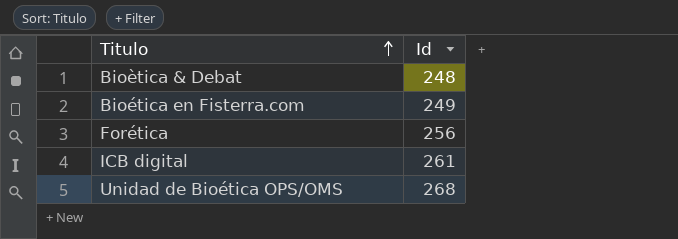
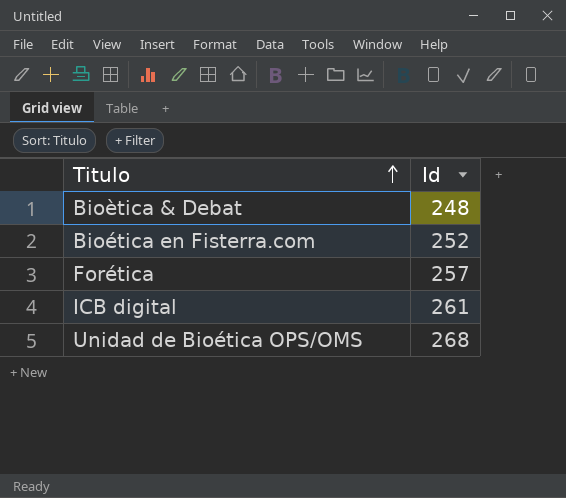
Bioética en Fisterra.com | Id: 249 -> 252
Forética | Id: 256 -> 257

